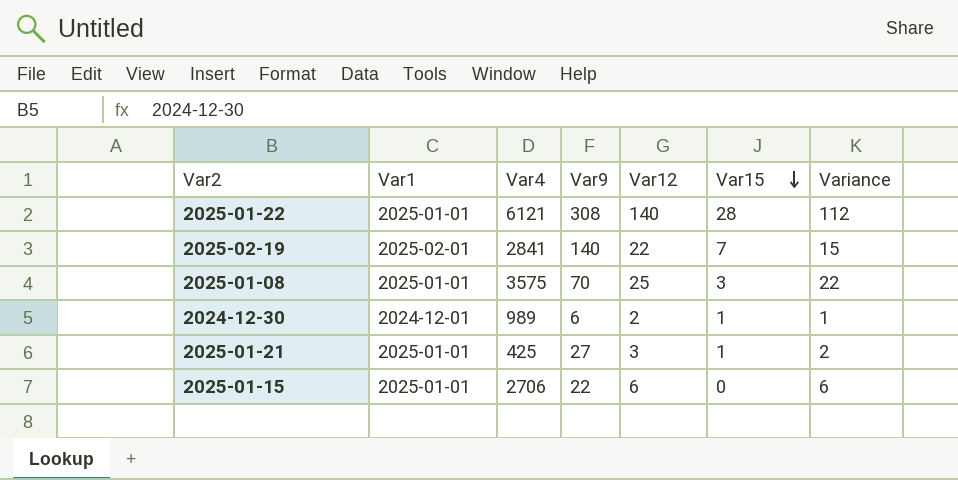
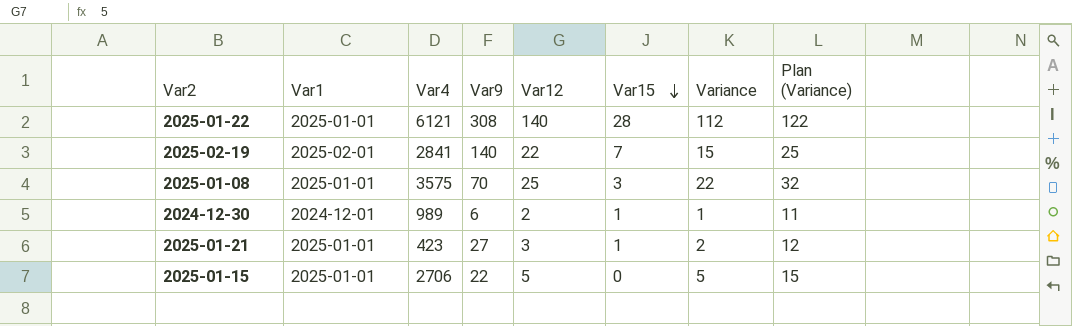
column Plan (Variance) | formula: none -> [Variance] + 10
2025-01-21 | Var4: 425 -> 423
2025-01-15 | Var12: 6 -> 5
2025-01-15 | Variance: 6 -> 5

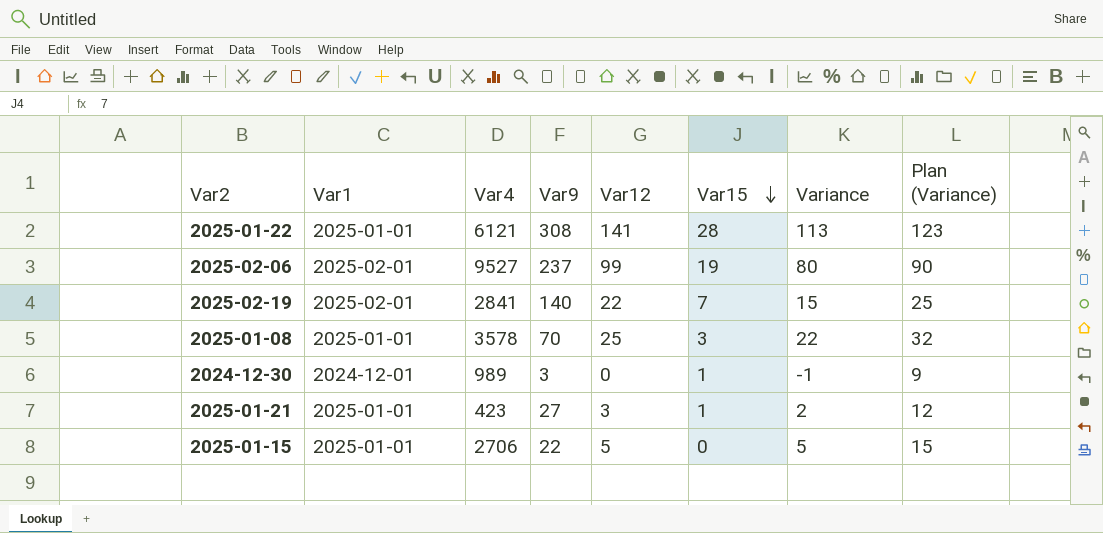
2025-01-22 | Var12: 140 -> 141
2025-01-22 | Variance: 112 -> 113
2025-01-22 | Plan (Variance): 122 -> 123
row 2025-02-06: none -> 2025-02-01 | 9527 | 237 | 99 | 19 | 80 | 90
2025-01-08 | Var4: 3575 -> 3578
2024-12-30 | Var9: 6 -> 3
2024-12-30 | Var12: 2 -> 0
2024-12-30 | Variance: 1 -> -1
2024-12-30 | Plan (Variance): 11 -> 9

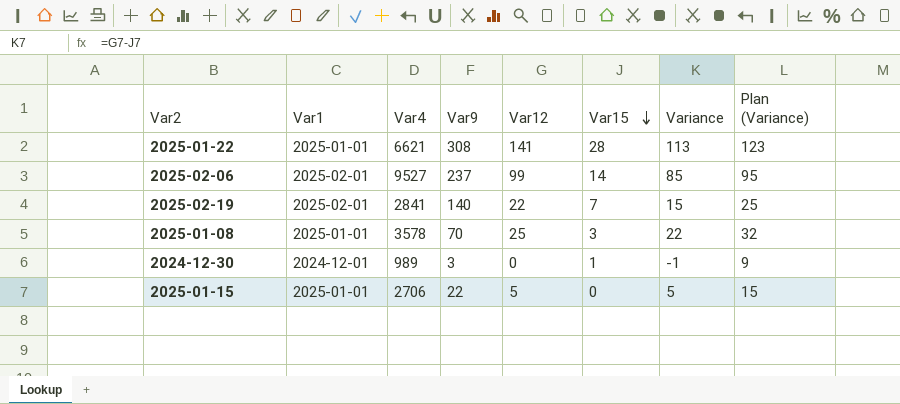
row 2025-01-21: 2025-01-01 | 423 | 27 | 3 | 1 | 2 | 12 -> none
2025-01-22 | Var4: 6121 -> 6621
2025-02-06 | Var15: 19 -> 14
2025-02-06 | Variance: 80 -> 85
2025-02-06 | Plan (Variance): 90 -> 95

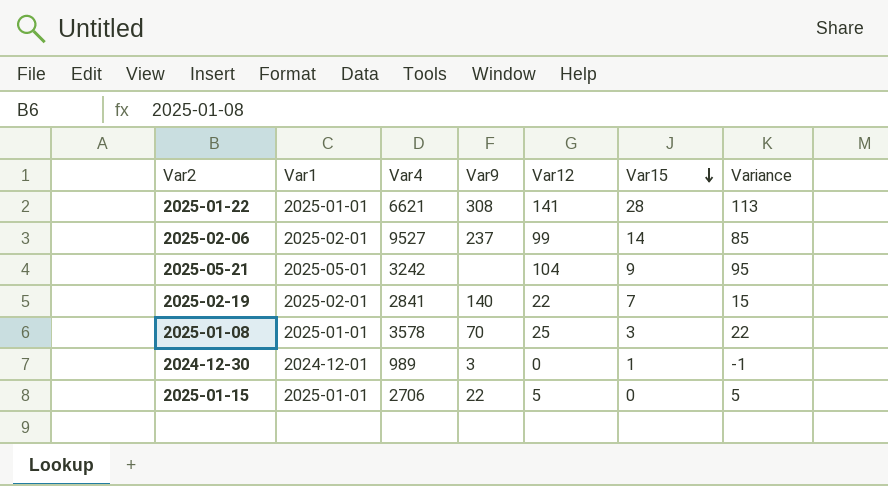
column Plan (Variance) | formula: [Variance] + 10 -> none
row 2025-05-21: none -> 2025-05-01 | 3242 | none | 104 | 9 | 95

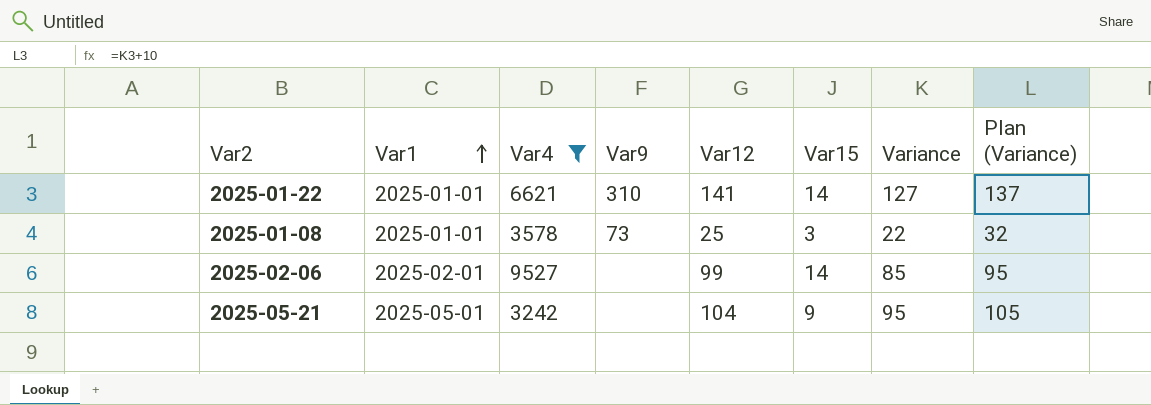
filter: none -> Var4 >= 3242
row order: Var15 descending -> Var1 ascending
column Plan (Variance) | formula: none -> [Variance] + 10
2025-01-22 | Var9: 308 -> 310
2025-01-22 | Var15: 28 -> 14
2025-01-22 | Variance: 113 -> 127
2025-01-08 | Var9: 70 -> 73
2025-02-06 | Var9: 237 -> none

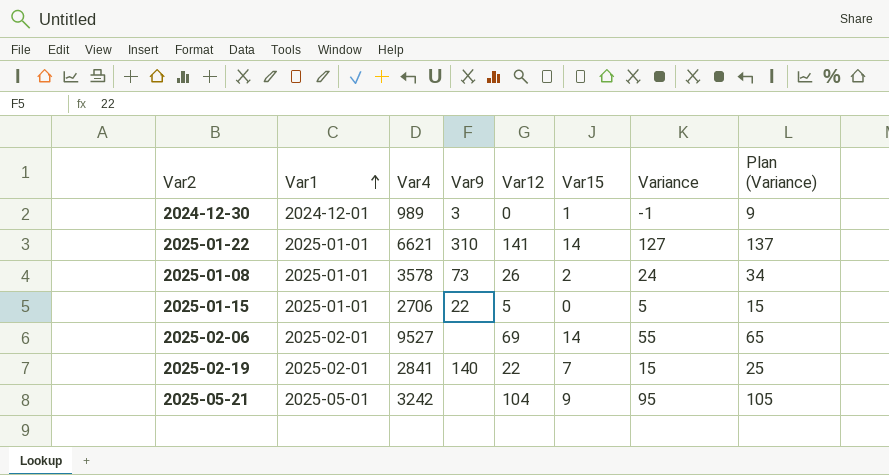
filter: Var4 >= 3242 -> none
2025-01-08 | Var12: 25 -> 26
2025-01-08 | Var15: 3 -> 2
2025-01-08 | Variance: 22 -> 24
2025-01-08 | Plan (Variance): 32 -> 34
2025-02-06 | Var12: 99 -> 69
2025-02-06 | Variance: 85 -> 55
2025-02-06 | Plan (Variance): 95 -> 65

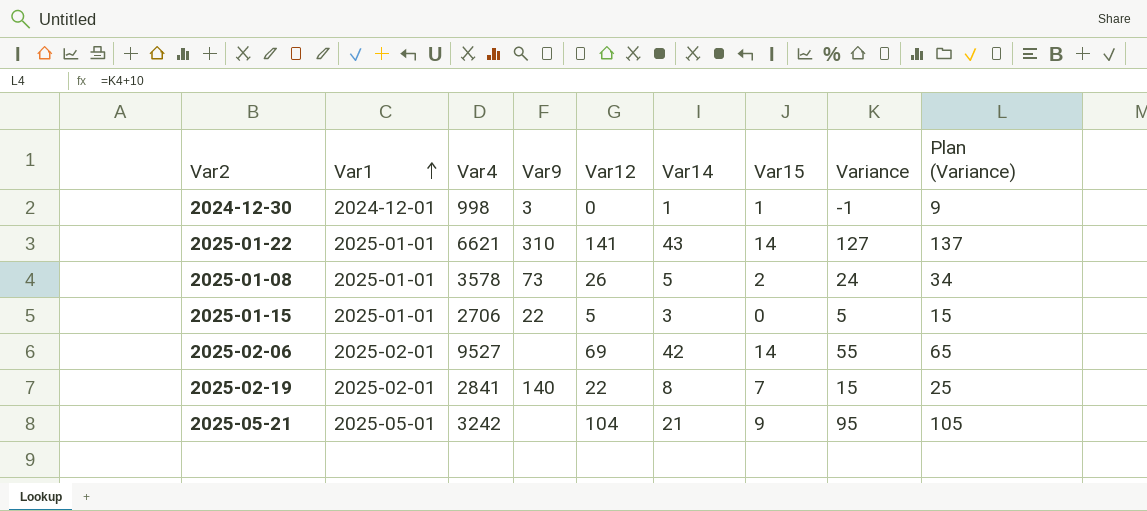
column Var14 | position: none -> 6
2024-12-30 | Var4: 989 -> 998

